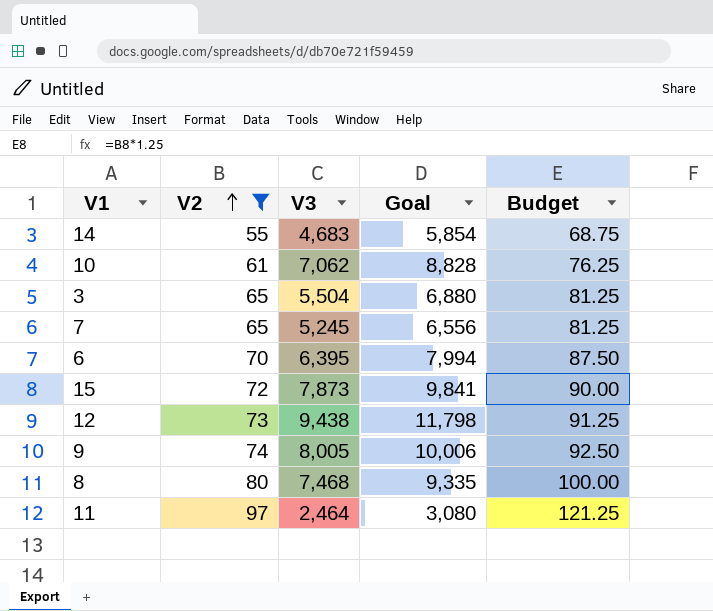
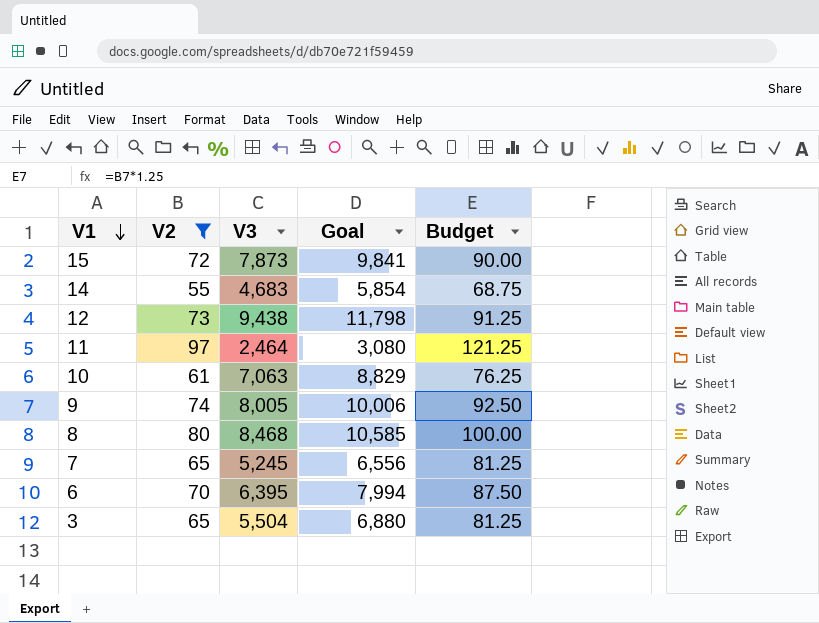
row order: V2 ascending -> V1 descending
10 | V3: 7,062 -> 7,063
10 | Goal: 8,828 -> 8,829
8 | V3: 7,468 -> 8,468
8 | Goal: 9,335 -> 10,585

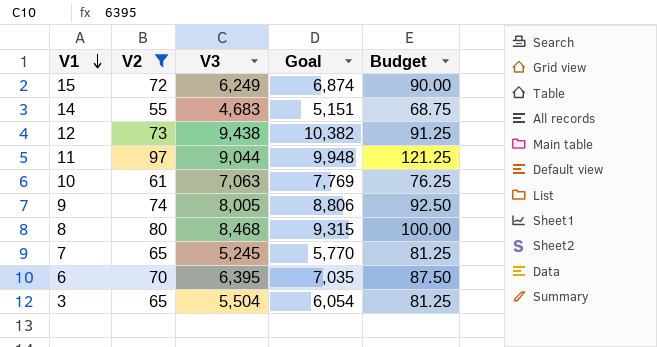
column Goal | formula: [V3] * 1.25 -> [V3] * 1.1
15 | V3: 7,873 -> 6,249
11 | V3: 2,464 -> 9,044

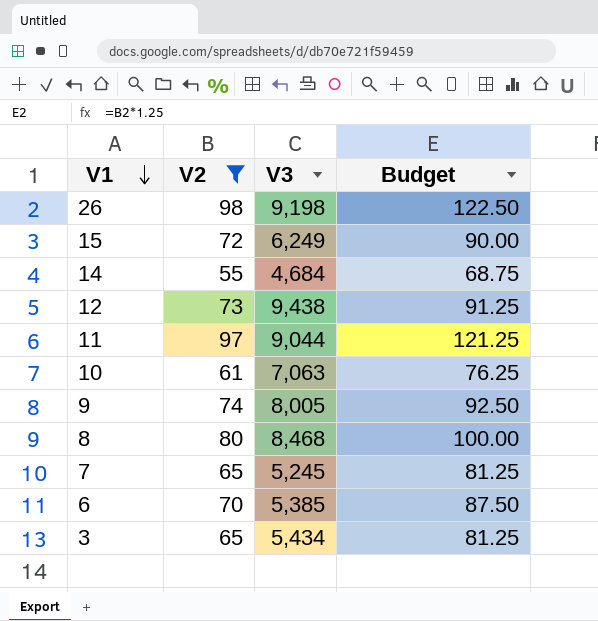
column Goal | formula: [V3] * 1.1 -> none
row 26: none -> 98 | 9,198 | 122.50
14 | V3: 4,683 -> 4,684
6 | V3: 6,395 -> 5,385
3 | V3: 5,504 -> 5,434

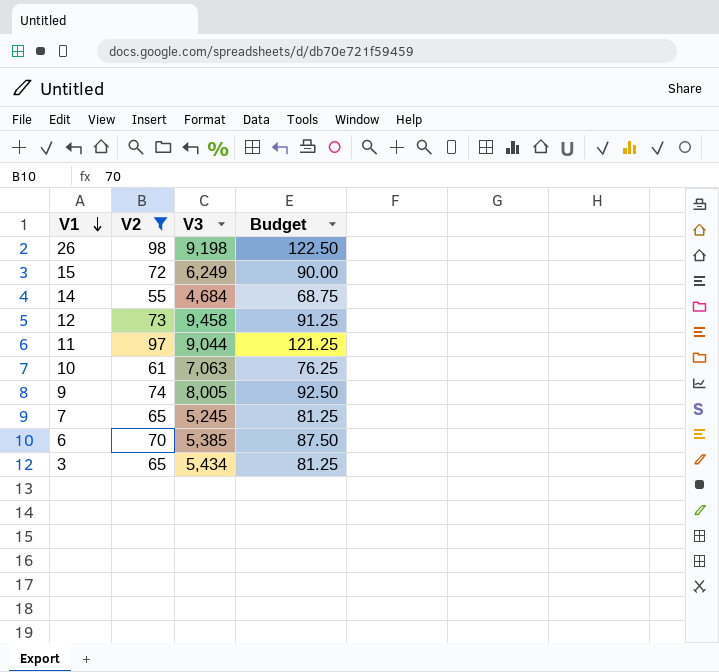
row 8: 80 | 8,468 | 100.00 -> none
12 | V3: 9,438 -> 9,458

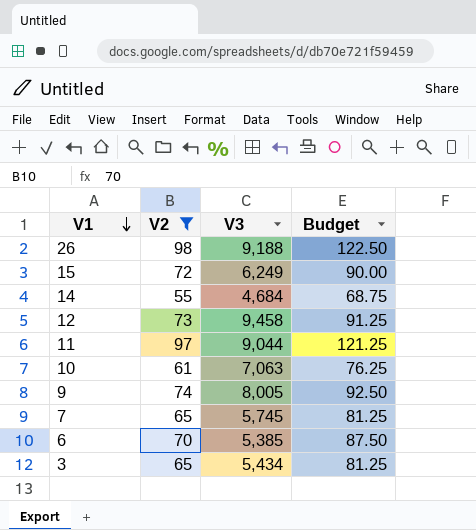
26 | V3: 9,198 -> 9,188
7 | V3: 5,245 -> 5,745

